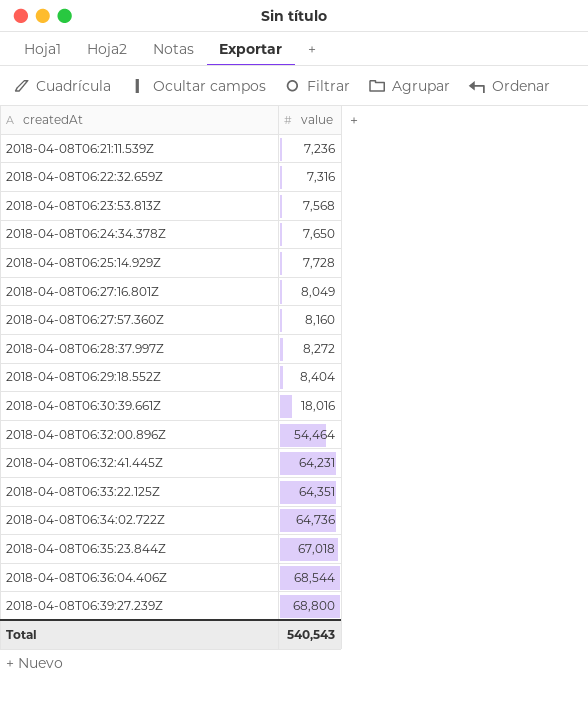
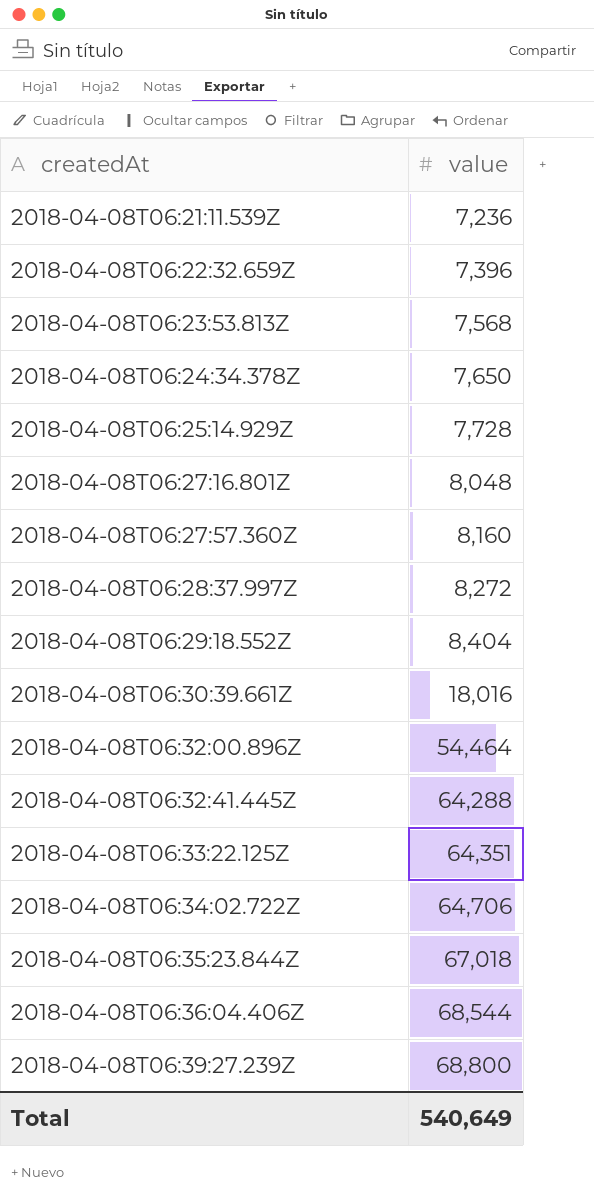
2018-04-08T06:22:32.659Z | value: 7,316 -> 7,396
2018-04-08T06:27:16.801Z | value: 8,049 -> 8,048
2018-04-08T06:32:41.445Z | value: 64,231 -> 64,288
2018-04-08T06:34:02.722Z | value: 64,736 -> 64,706
Total | value: 540,543 -> 540,649

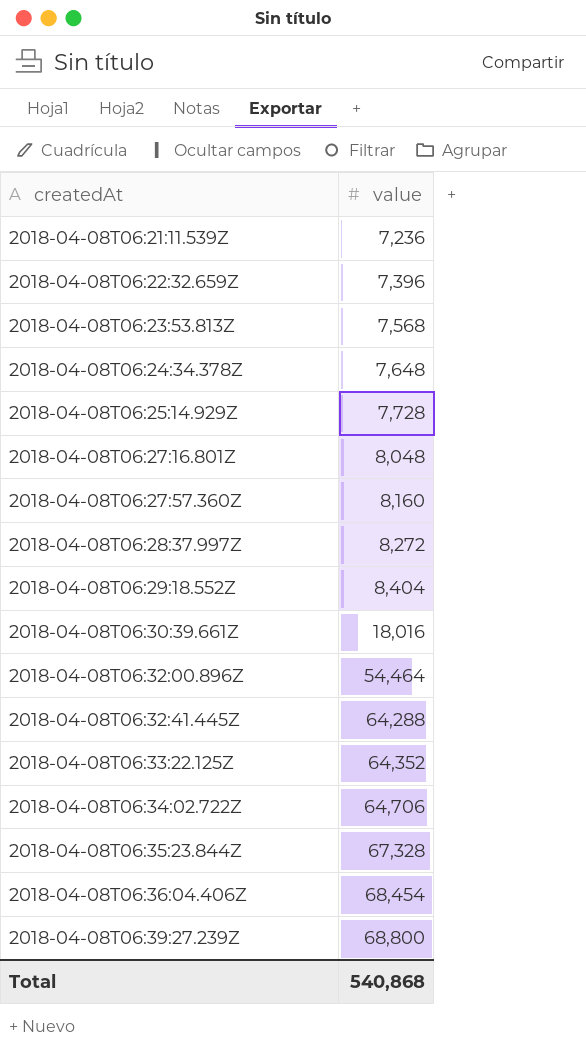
2018-04-08T06:24:34.378Z | value: 7,650 -> 7,648
2018-04-08T06:33:22.125Z | value: 64,351 -> 64,352
2018-04-08T06:35:23.844Z | value: 67,018 -> 67,328
2018-04-08T06:36:04.406Z | value: 68,544 -> 68,454
Total | value: 540,649 -> 540,868

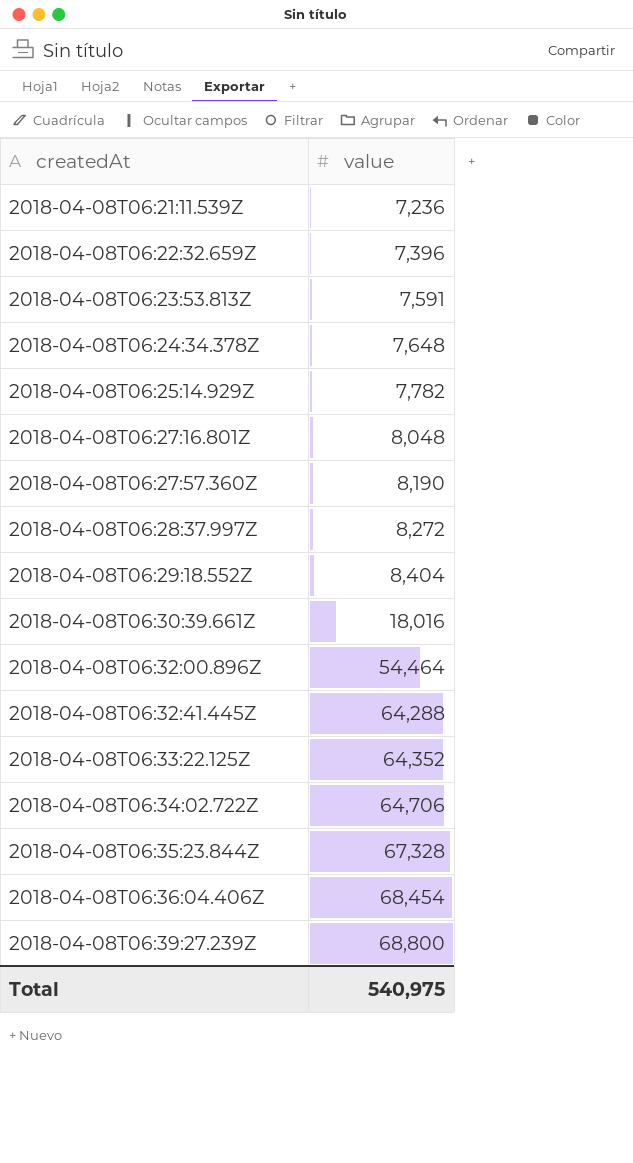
2018-04-08T06:23:53.813Z | value: 7,568 -> 7,591
2018-04-08T06:25:14.929Z | value: 7,728 -> 7,782
2018-04-08T06:27:57.360Z | value: 8,160 -> 8,190
Total | value: 540,868 -> 540,975

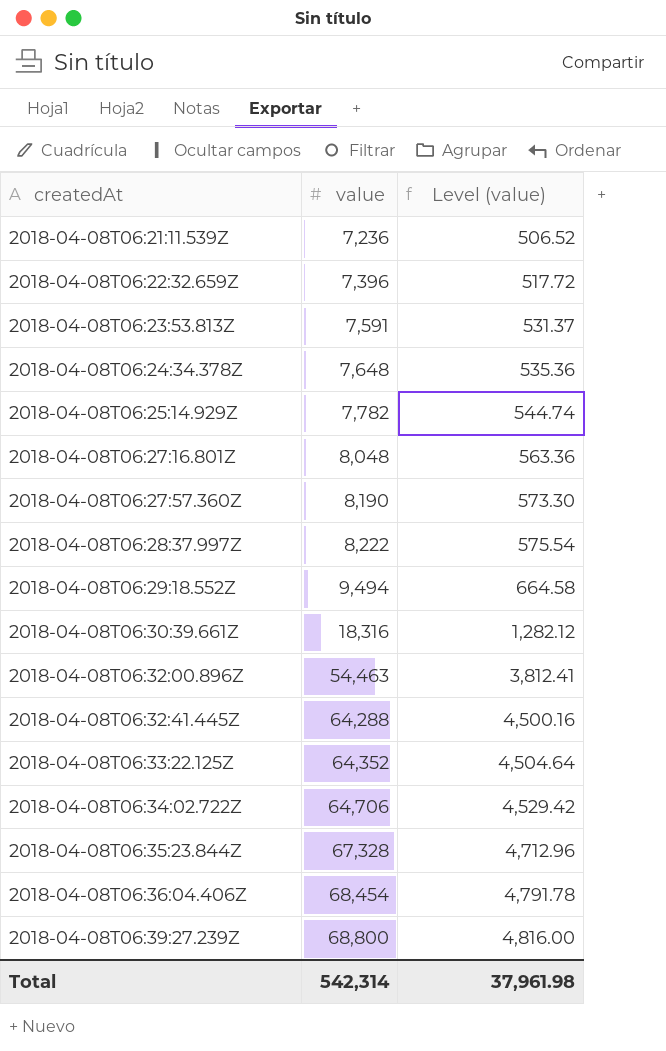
column Level (value) | formula: none -> [value] * 0.07
2018-04-08T06:28:37.997Z | value: 8,272 -> 8,222
2018-04-08T06:29:18.552Z | value: 8,404 -> 9,494
2018-04-08T06:30:39.661Z | value: 18,016 -> 18,316
2018-04-08T06:32:00.896Z | value: 54,464 -> 54,463
Total | value: 540,975 -> 542,314

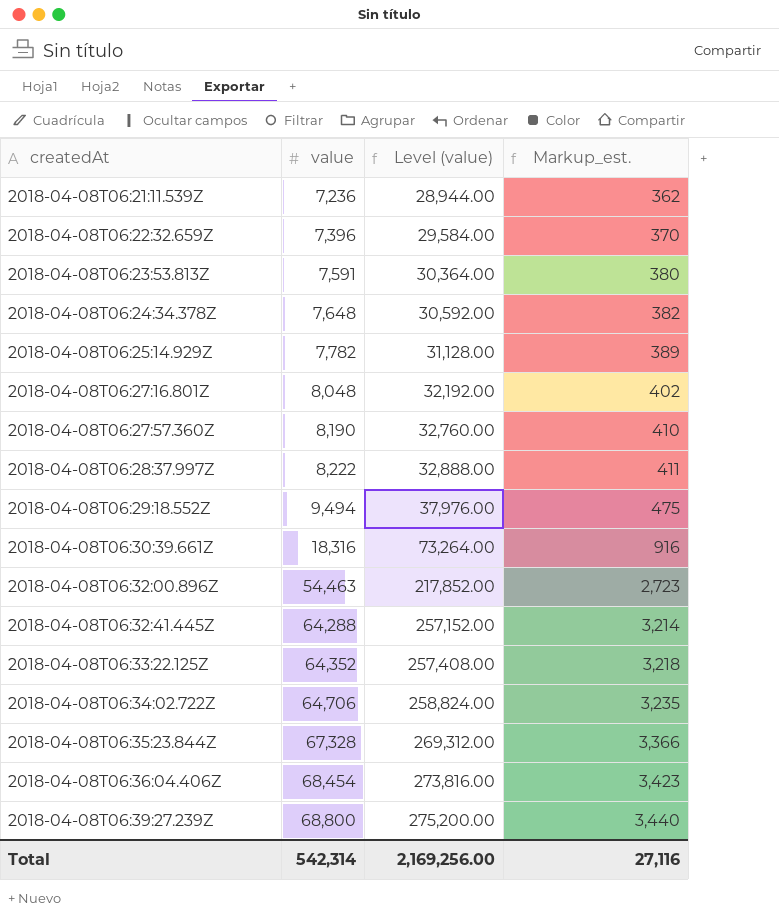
column Level (value) | formula: [value] * 0.07 -> [value] * 4
column Markup_est. | formula: none -> [value] * 0.05
Total | Level (value): 37,961.98 -> 2,169,256.00

